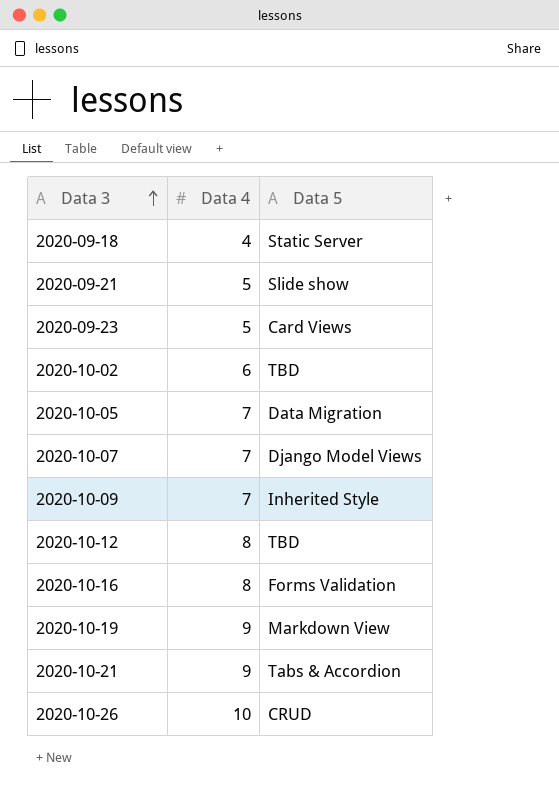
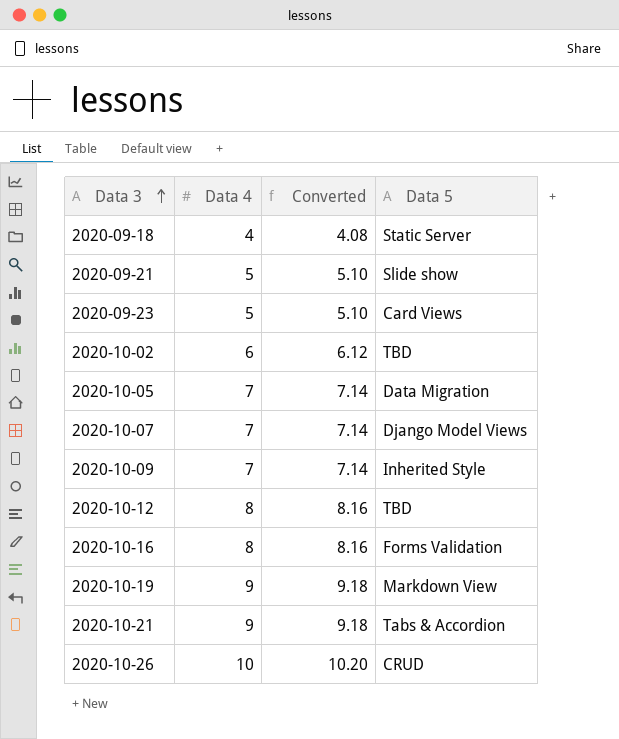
column Converted | formula: none -> [Data 4] * 1.02

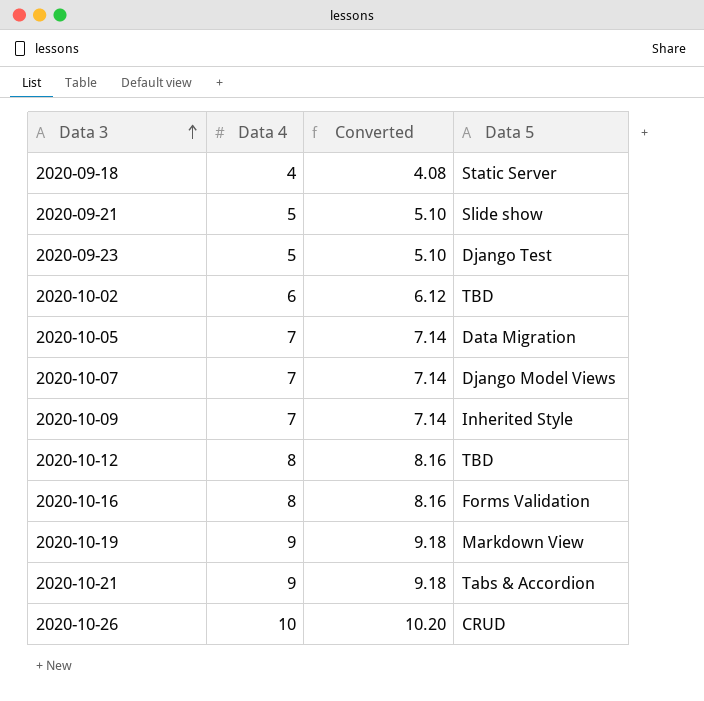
2020-09-23 | Data 5: Card Views -> Django Test

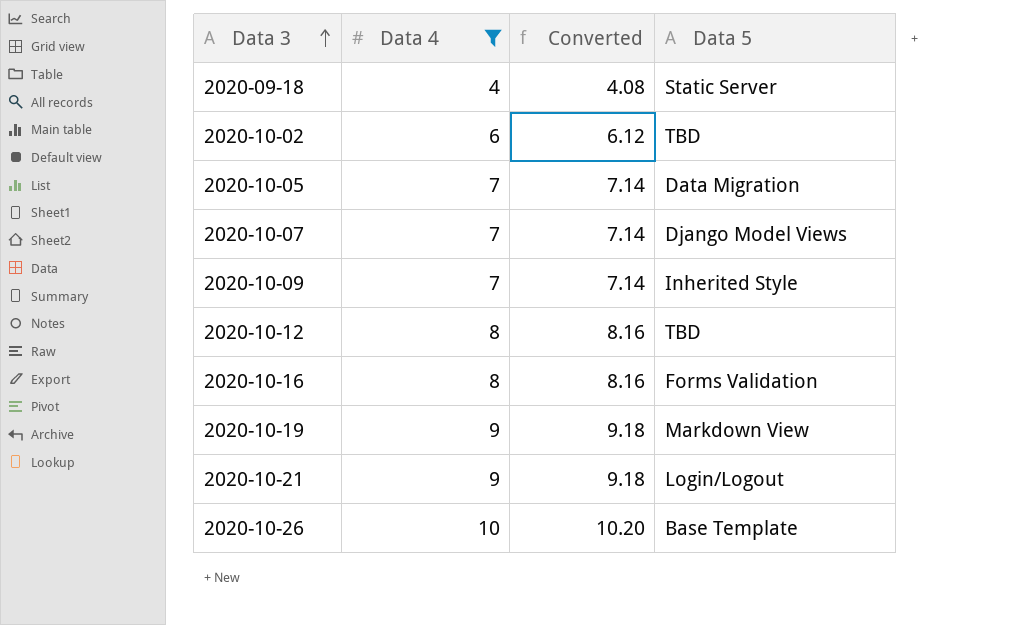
filter: none -> Data 4 != 5
2020-10-21 | Data 5: Tabs & Accordion -> Login/Logout
2020-10-26 | Data 5: CRUD -> Base Template

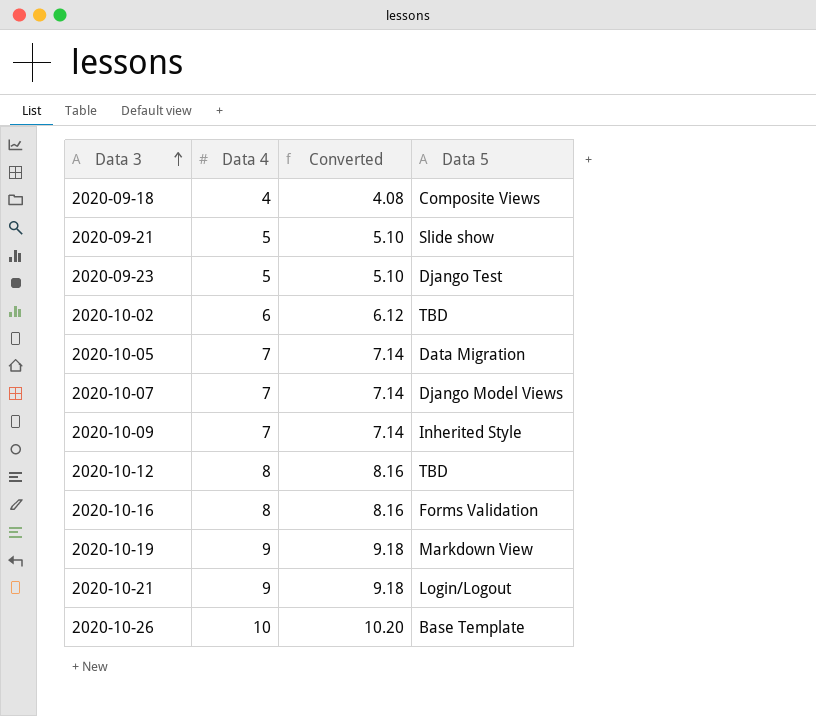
filter: Data 4 != 5 -> none
2020-09-18 | Data 5: Static Server -> Composite Views

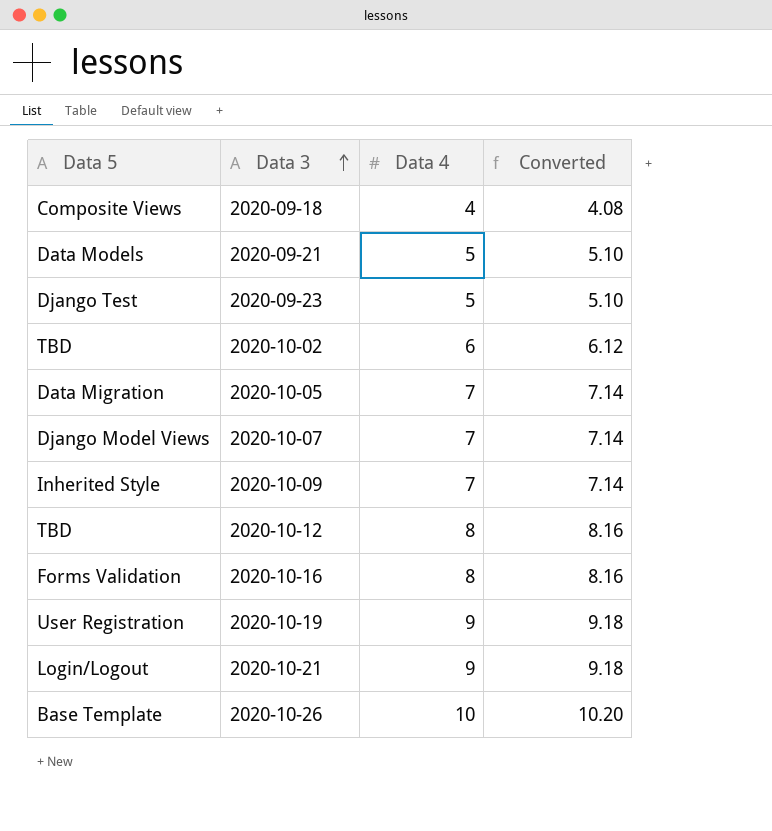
column Data 5 | position: 4 -> 1
2020-09-21 | Data 5: Slide show -> Data Models
2020-10-19 | Data 5: Markdown View -> User Registration

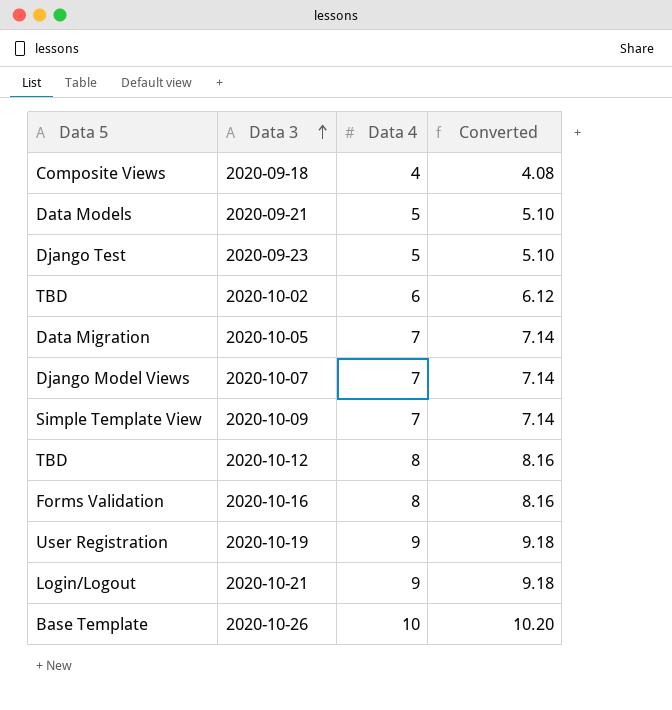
2020-10-09 | Data 5: Inherited Style -> Simple Template View

